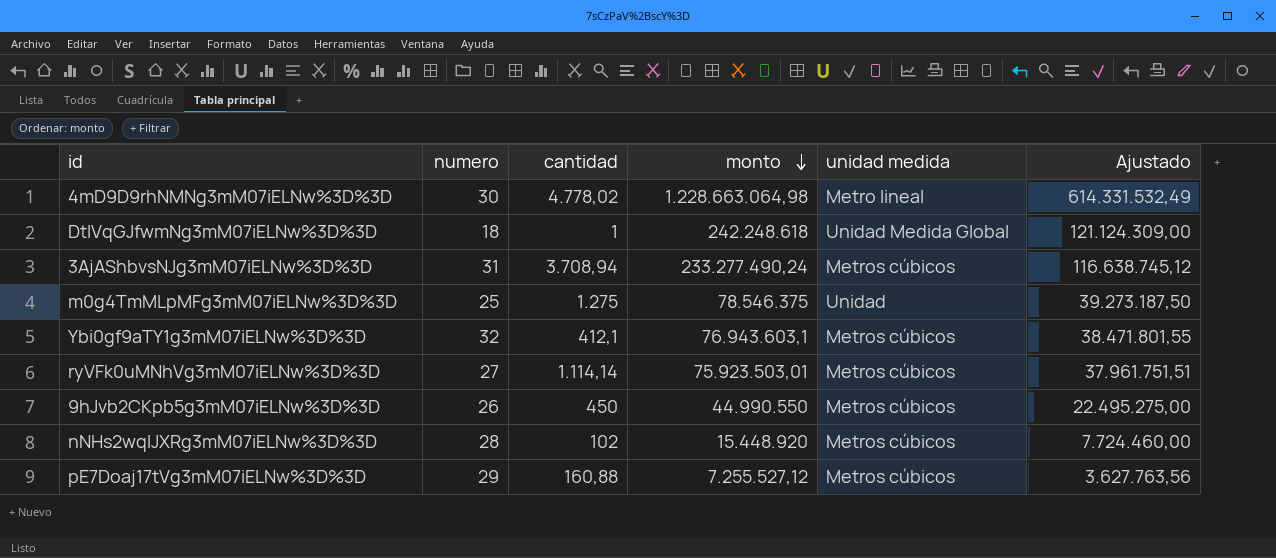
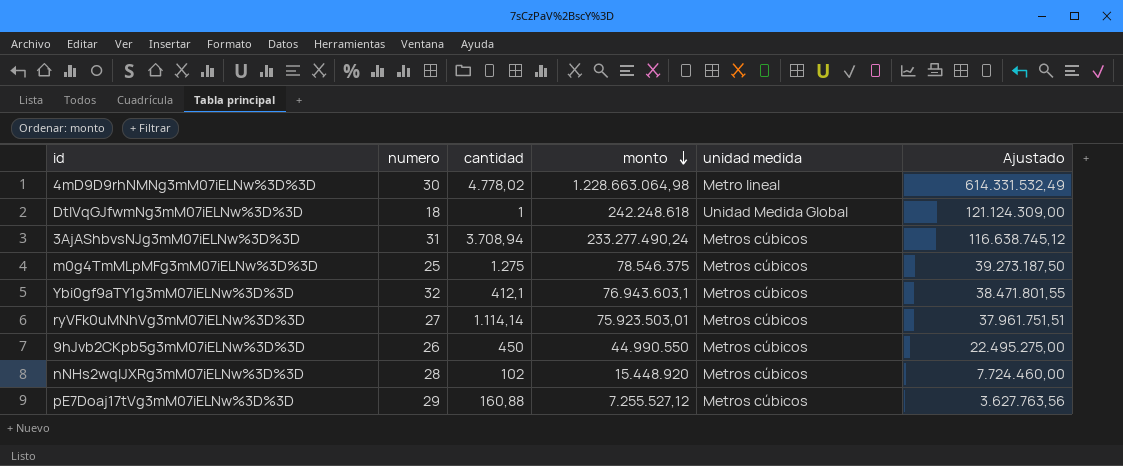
m0g4TmMLpMFg3mM07iELNw%3D%3D | unidad medida: Unidad -> Metros cúbicos

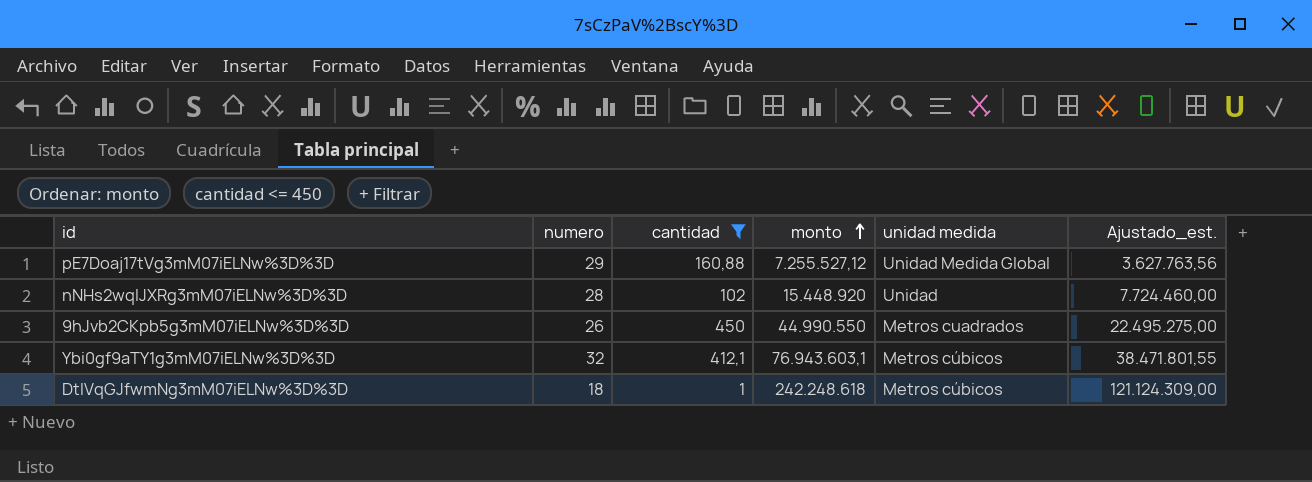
filter: none -> cantidad <= 450
row order: monto descending -> monto ascending
column name: Ajustado -> Ajustado_est.
pE7Doaj17tVg3mM07iELNw%3D%3D | unidad medida: Metros cúbicos -> Unidad Medida Global
nNHs2wqIJXRg3mM07iELNw%3D%3D | unidad medida: Metros cúbicos -> Unidad
9hJvb2CKpb5g3mM07iELNw%3D%3D | unidad medida: Metros cúbicos -> Metros cuadrados
DtlVqGJfwmNg3mM07iELNw%3D%3D | unidad medida: Unidad Medida Global -> Metros cúbicos

